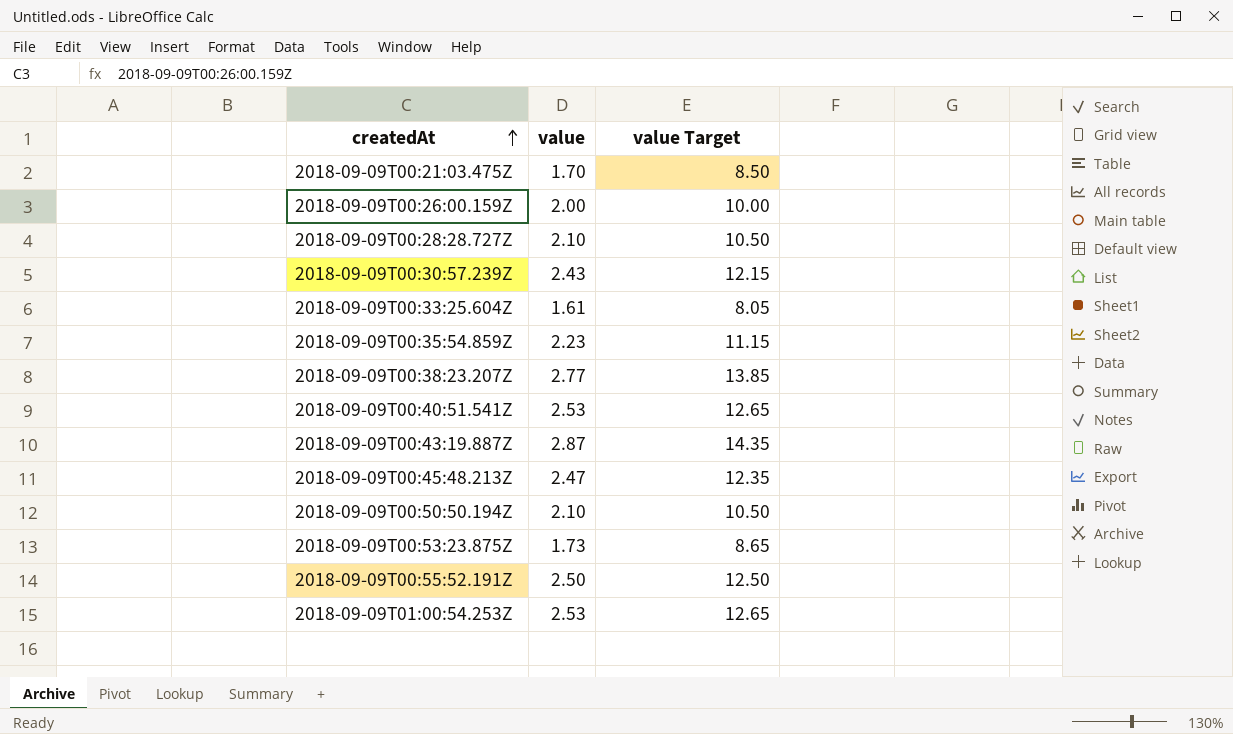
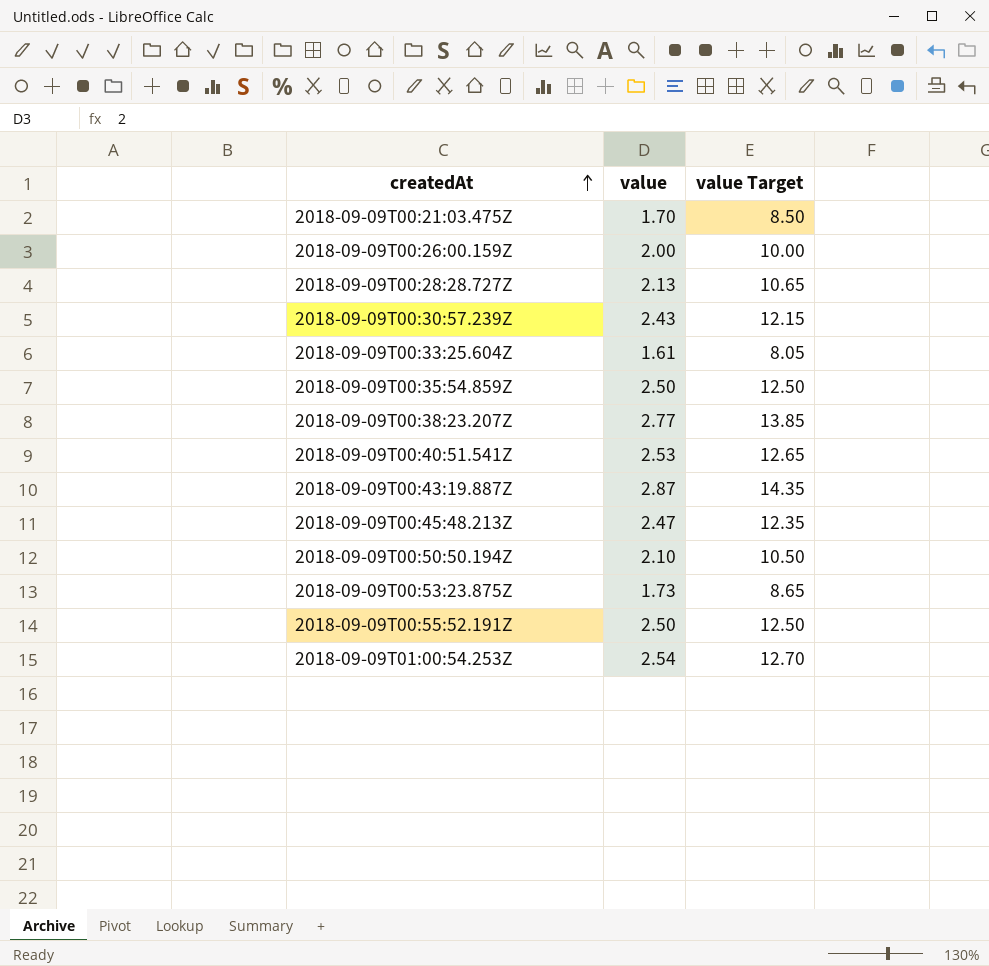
2018-09-09T00:28:28.727Z | value: 2.10 -> 2.13
2018-09-09T00:28:28.727Z | value Target: 10.50 -> 10.65
2018-09-09T00:35:54.859Z | value: 2.23 -> 2.50
2018-09-09T00:35:54.859Z | value Target: 11.15 -> 12.50
2018-09-09T01:00:54.253Z | value: 2.53 -> 2.54
2018-09-09T01:00:54.253Z | value Target: 12.65 -> 12.70

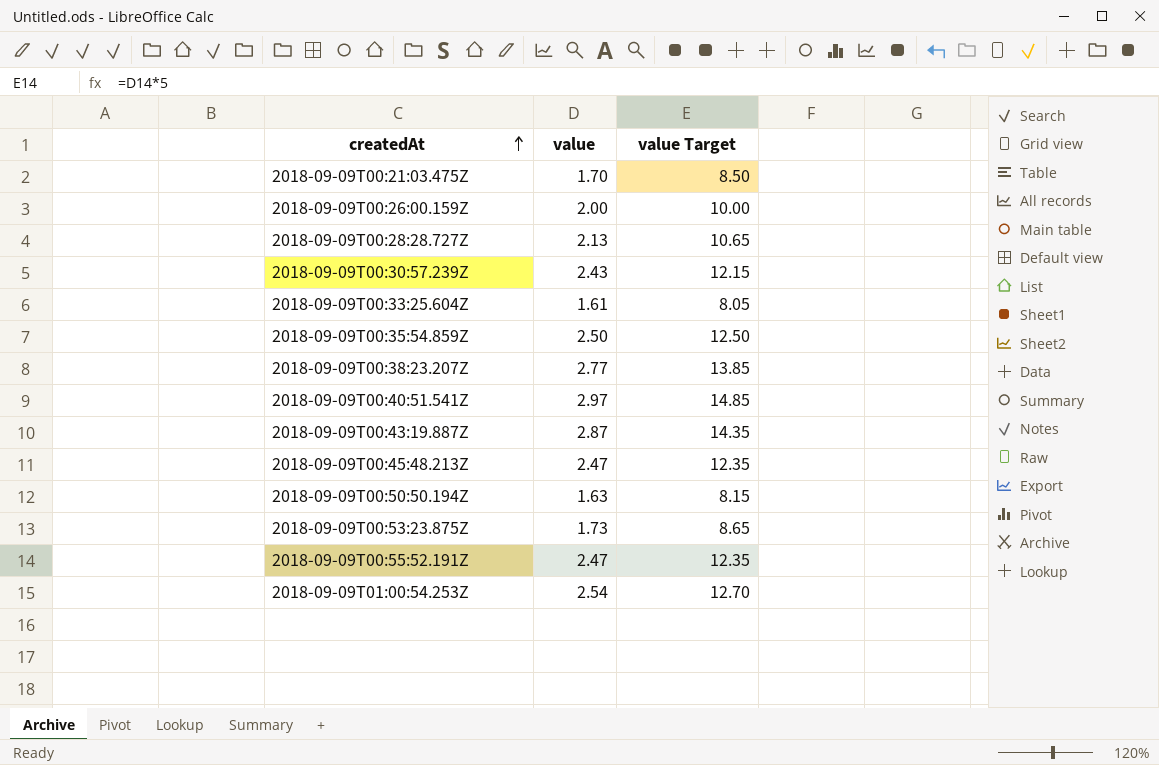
2018-09-09T00:40:51.541Z | value: 2.53 -> 2.97
2018-09-09T00:40:51.541Z | value Target: 12.65 -> 14.85
2018-09-09T00:50:50.194Z | value: 2.10 -> 1.63
2018-09-09T00:50:50.194Z | value Target: 10.50 -> 8.15
2018-09-09T00:55:52.191Z | value: 2.50 -> 2.47
2018-09-09T00:55:52.191Z | value Target: 12.50 -> 12.35

